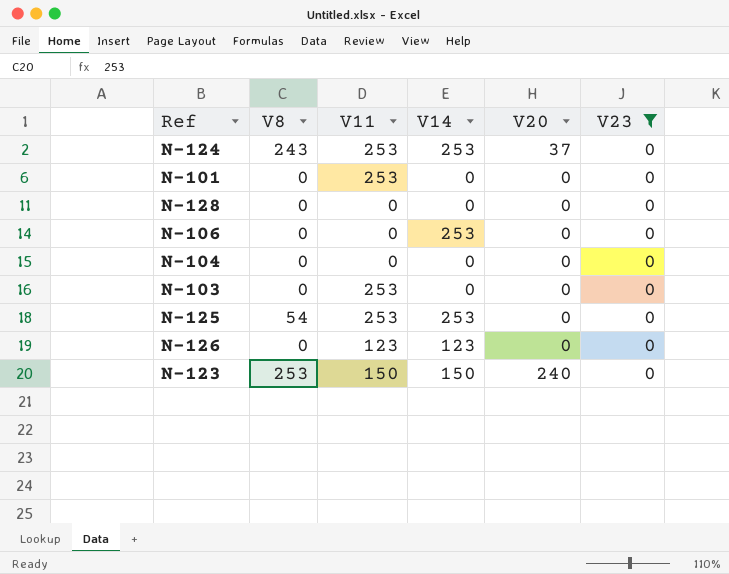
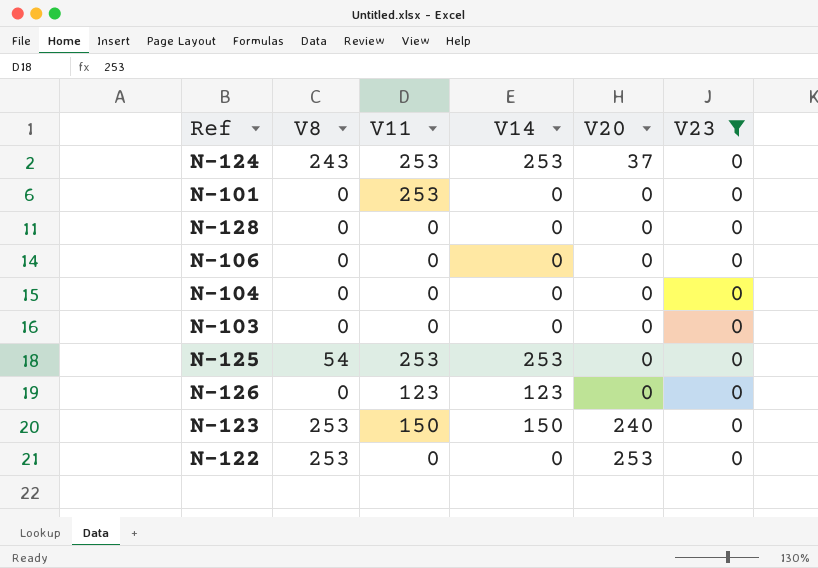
N-106 | V14: 253 -> 0
N-103 | V11: 253 -> 0
row N-122: none -> 253 | 0 | 0 | 253 | 0

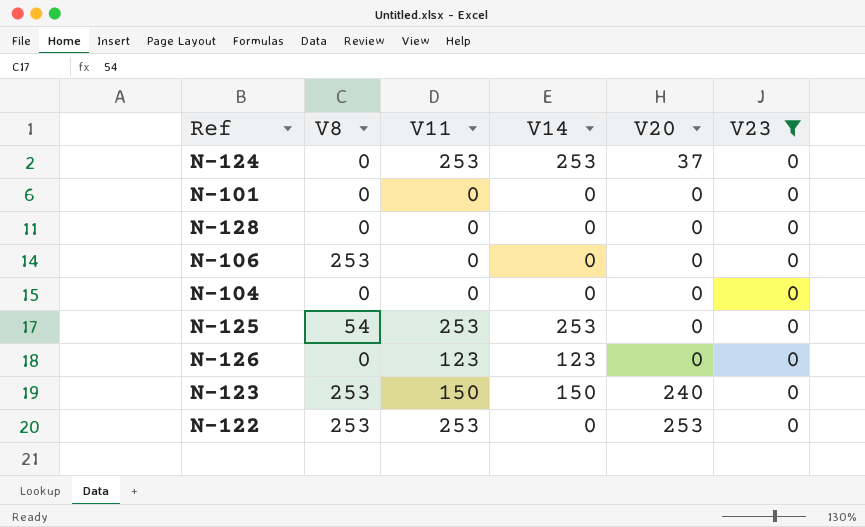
row N-103: 0 | 0 | 0 | 0 | 0 -> none
N-124 | V8: 243 -> 0
N-101 | V11: 253 -> 0
N-106 | V8: 0 -> 253
N-122 | V11: 0 -> 253

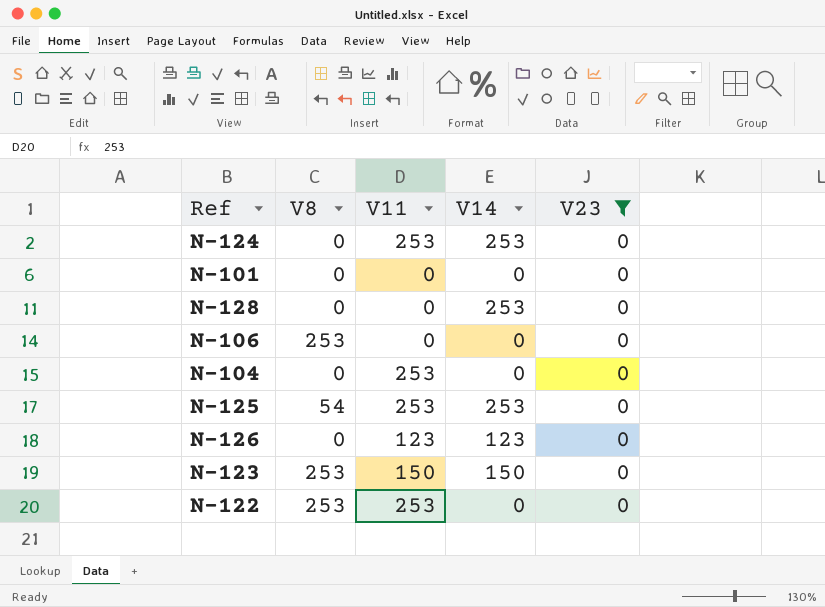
column V20 | position: 5 -> none
N-128 | V14: 0 -> 253
N-104 | V11: 0 -> 253

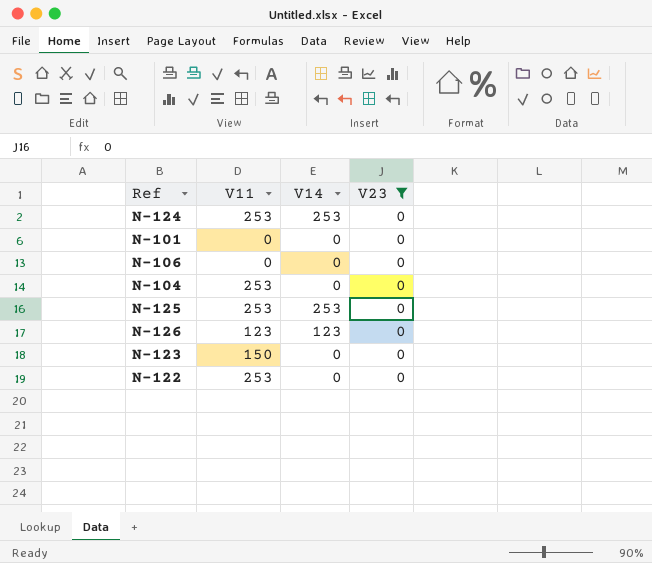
column V8 | position: 2 -> none
row N-128: 0 | 0 | 253 | 0 -> none
N-123 | V14: 150 -> 0

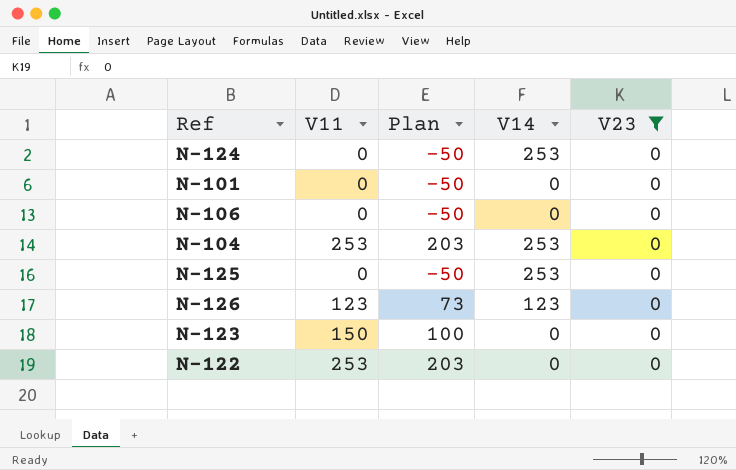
column Plan | formula: none -> [V11] - 50
N-124 | V11: 253 -> 0
N-104 | V14: 0 -> 253
N-125 | V11: 253 -> 0

